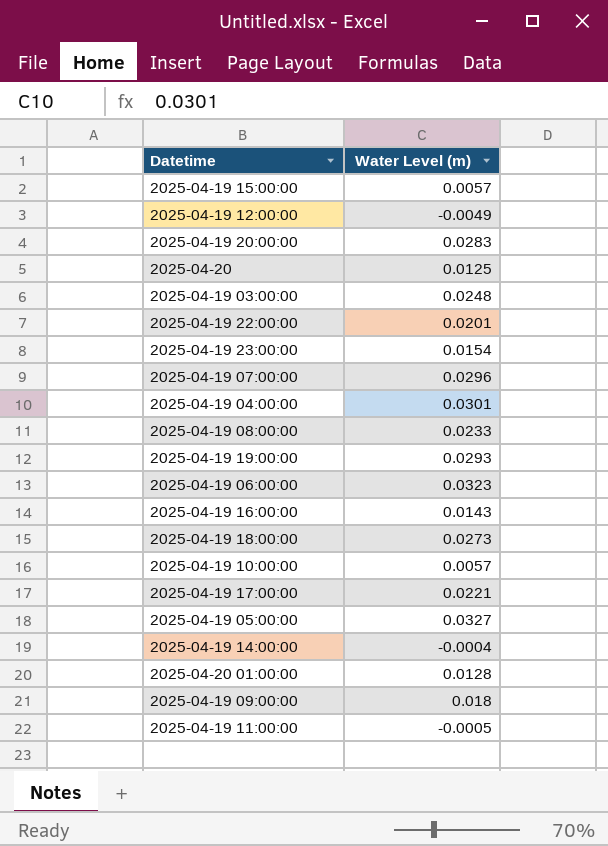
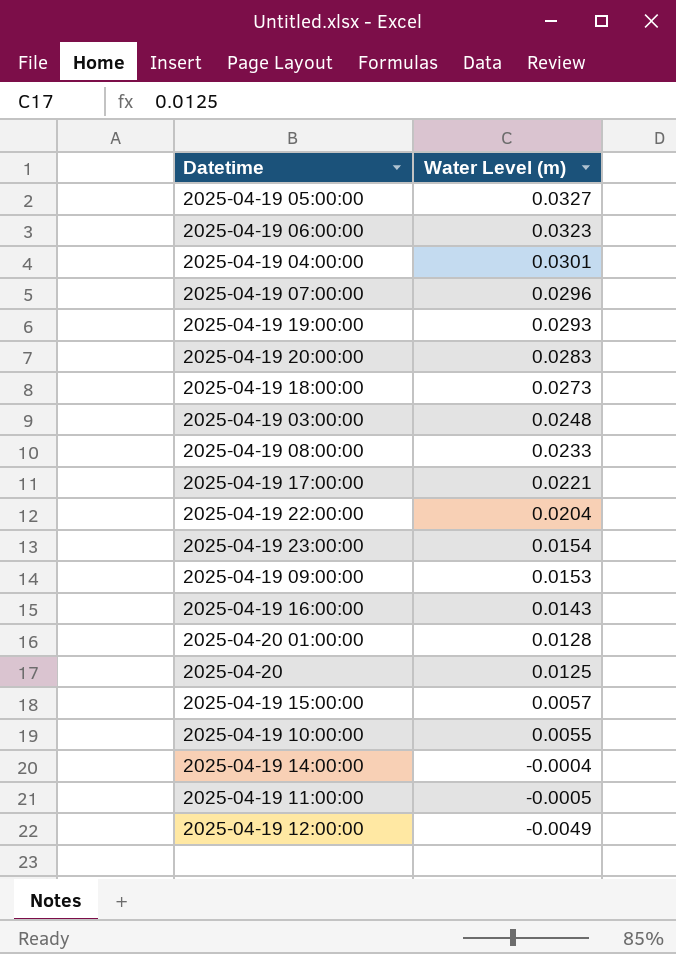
row order: none -> Water Level (m) descending
2025-04-19 22:00:00 | Water Level (m): 0.0201 -> 0.0204
2025-04-19 09:00:00 | Water Level (m): 0.018 -> 0.0153
2025-04-19 10:00:00 | Water Level (m): 0.0057 -> 0.0055

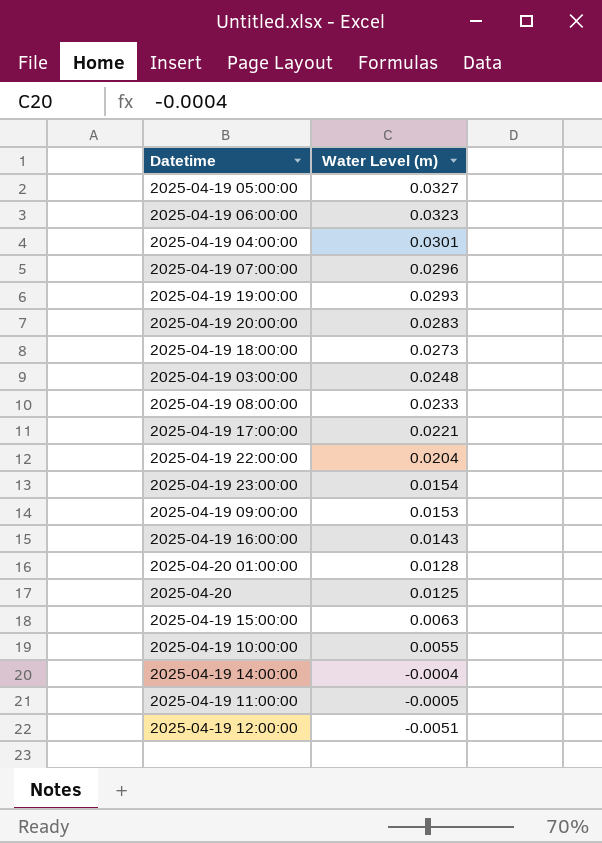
2025-04-19 15:00:00 | Water Level (m): 0.0057 -> 0.0063
2025-04-19 12:00:00 | Water Level (m): -0.0049 -> -0.0051

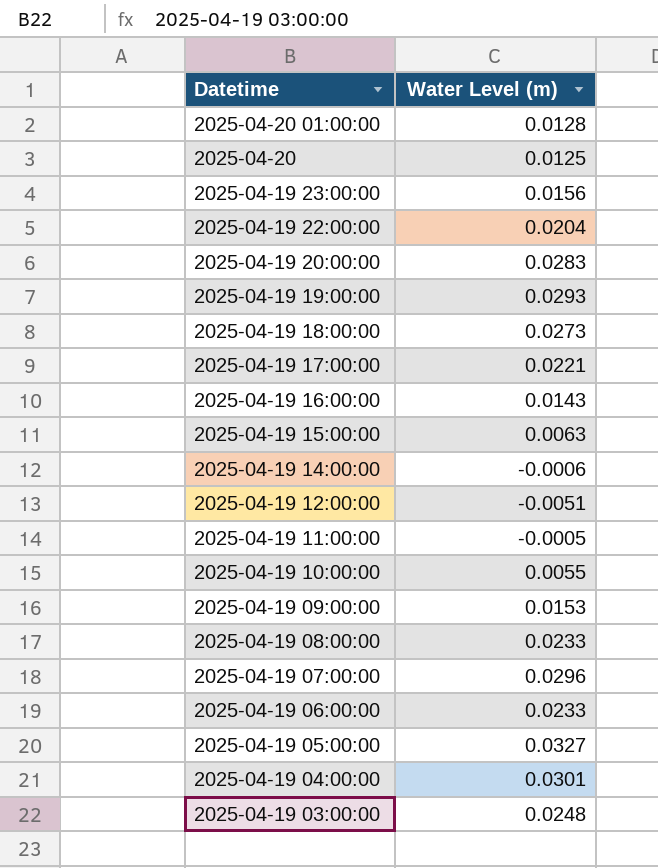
row order: Water Level (m) descending -> Datetime descending
2025-04-19 23:00:00 | Water Level (m): 0.0154 -> 0.0156
2025-04-19 14:00:00 | Water Level (m): -0.0004 -> -0.0006
2025-04-19 06:00:00 | Water Level (m): 0.0323 -> 0.0233

